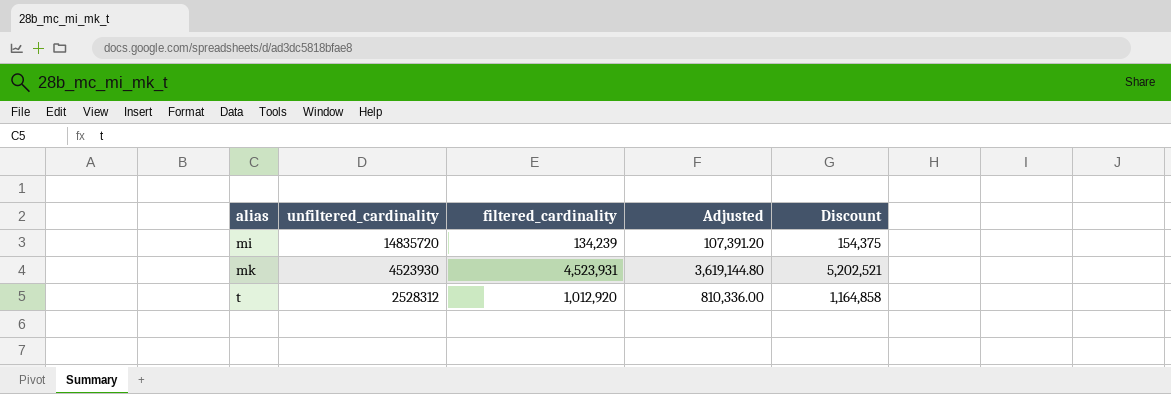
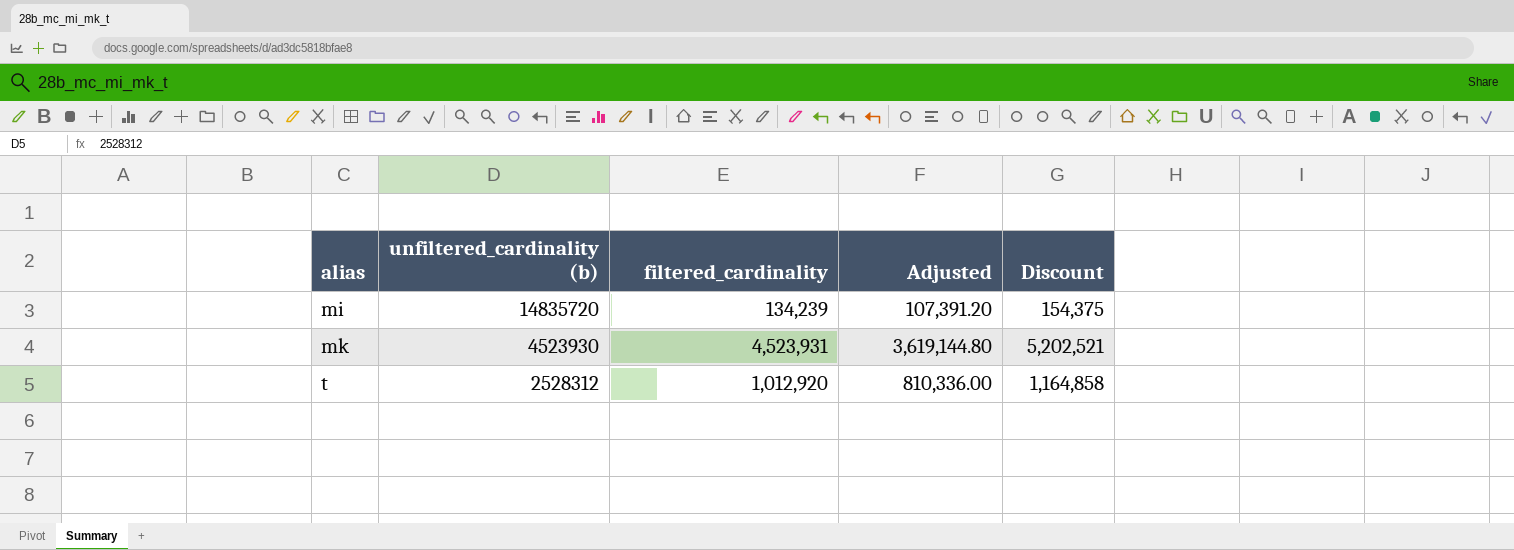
column name: unfiltered_cardinality -> unfiltered_cardinality (b)

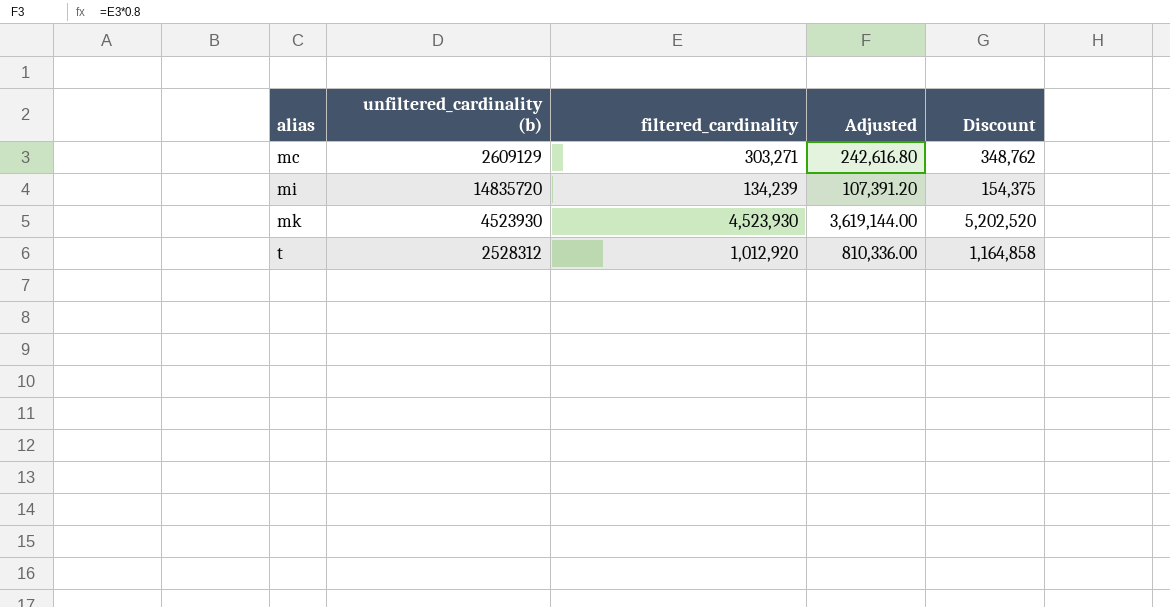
row mc: none -> 2609129 | 303,271 | 242,616.80 | 348,762
mk | filtered_cardinality: 4,523,931 -> 4,523,930
mk | Adjusted: 3,619,144.80 -> 3,619,144.00
mk | Discount: 5,202,521 -> 5,202,520

